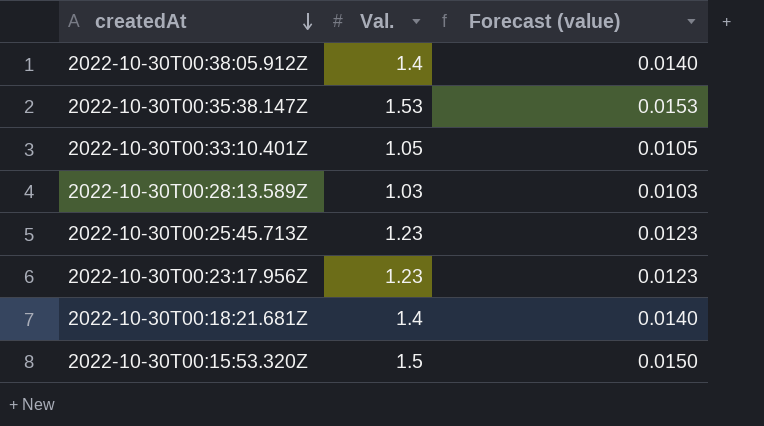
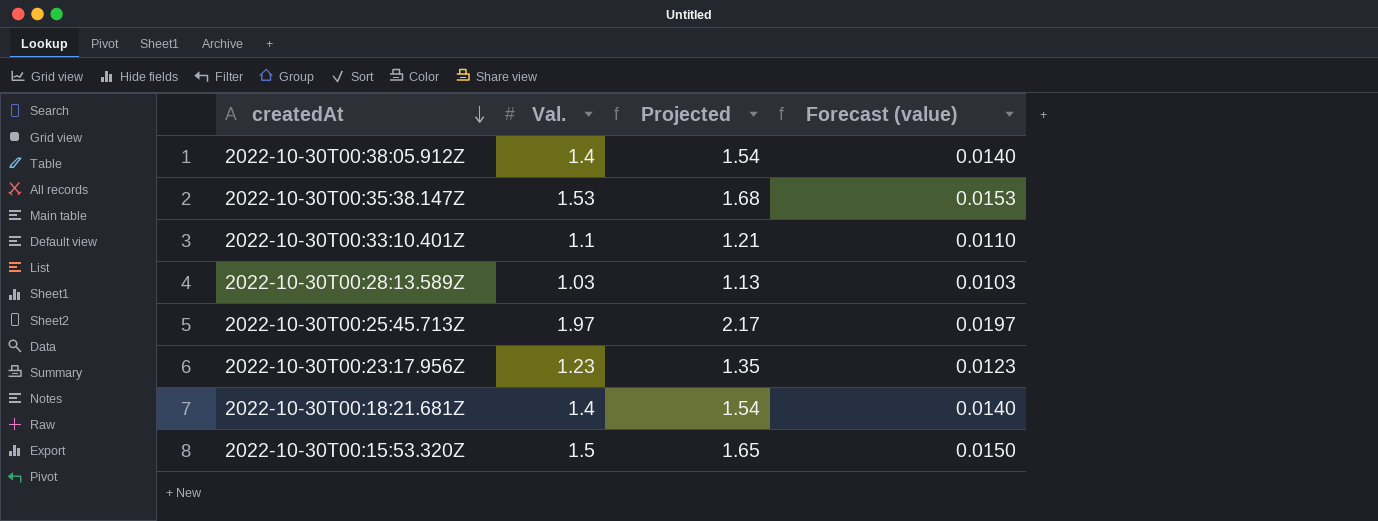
column Projected | formula: none -> [Val.] * 1.1
2022-10-30T00:33:10.401Z | Val.: 1.05 -> 1.1
2022-10-30T00:33:10.401Z | Forecast (value): 0.0105 -> 0.0110
2022-10-30T00:25:45.713Z | Val.: 1.23 -> 1.97
2022-10-30T00:25:45.713Z | Forecast (value): 0.0123 -> 0.0197

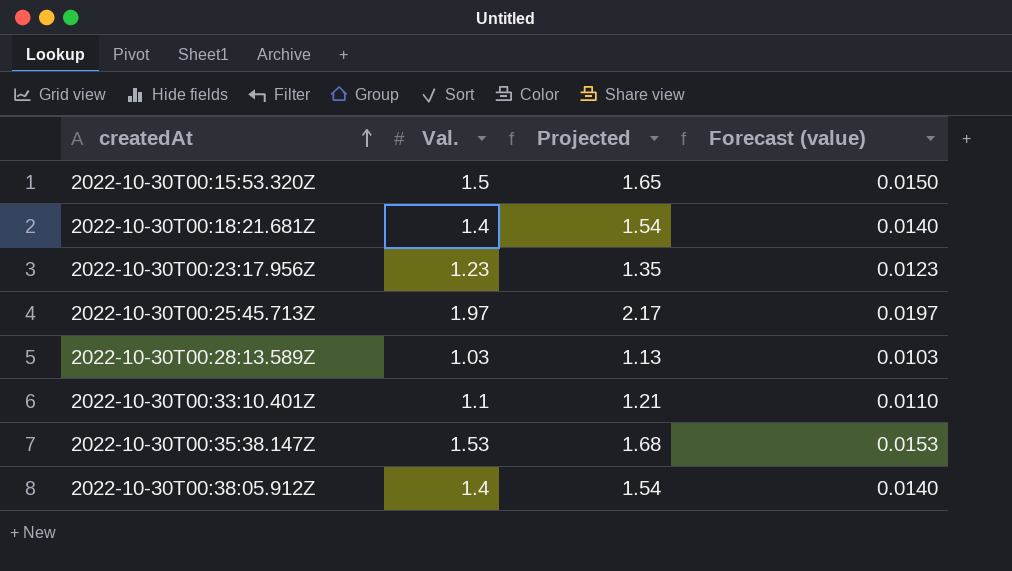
row order: createdAt descending -> createdAt ascending

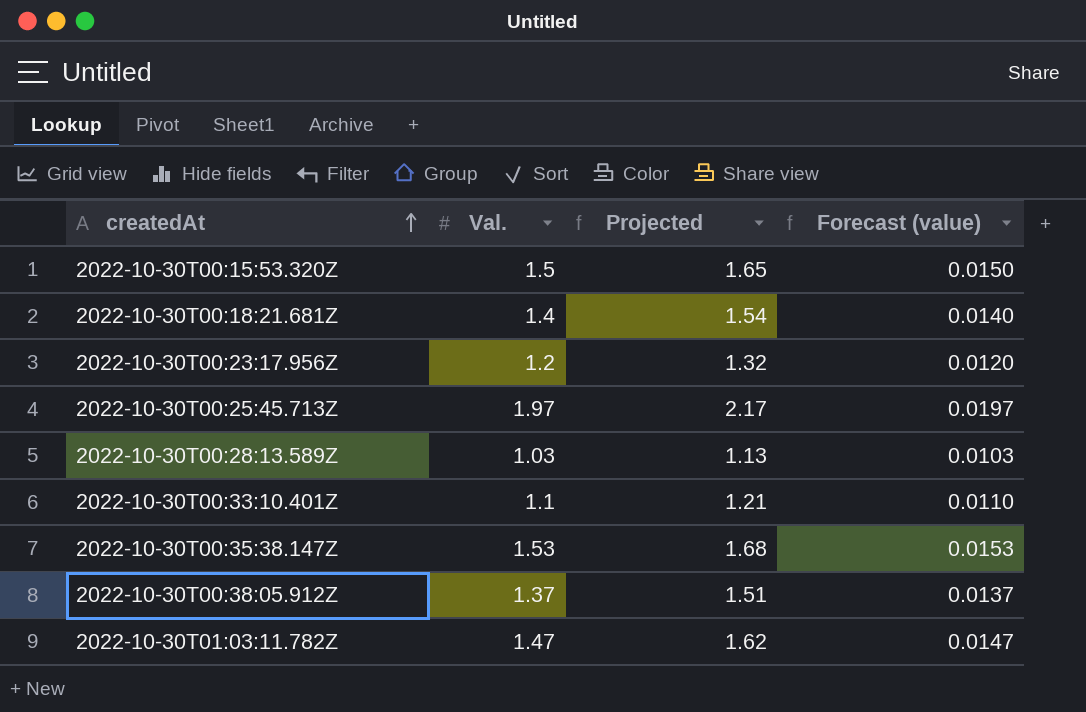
2022-10-30T00:23:17.956Z | Val.: 1.23 -> 1.2
2022-10-30T00:23:17.956Z | Projected: 1.35 -> 1.32
2022-10-30T00:23:17.956Z | Forecast (value): 0.0123 -> 0.0120
2022-10-30T00:38:05.912Z | Val.: 1.4 -> 1.37
2022-10-30T00:38:05.912Z | Projected: 1.54 -> 1.51
2022-10-30T00:38:05.912Z | Forecast (value): 0.0140 -> 0.0137
row 2022-10-30T01:03:11.782Z: none -> 1.47 | 1.62 | 0.0147

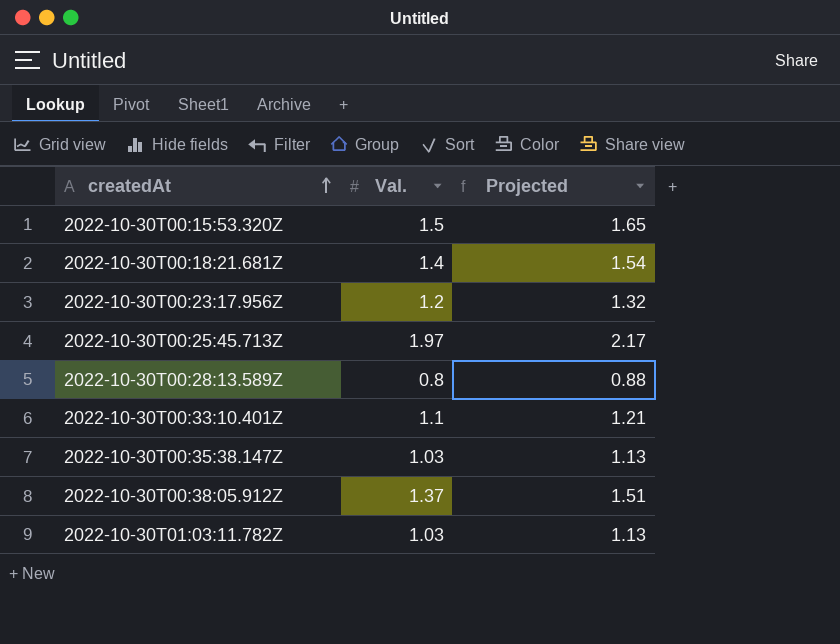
column Forecast (value) | formula: [Val.] * 0.01 -> none
2022-10-30T00:28:13.589Z | Val.: 1.03 -> 0.8
2022-10-30T00:28:13.589Z | Projected: 1.13 -> 0.88
2022-10-30T00:35:38.147Z | Val.: 1.53 -> 1.03
2022-10-30T00:35:38.147Z | Projected: 1.68 -> 1.13
2022-10-30T01:03:11.782Z | Val.: 1.47 -> 1.03
2022-10-30T01:03:11.782Z | Projected: 1.62 -> 1.13

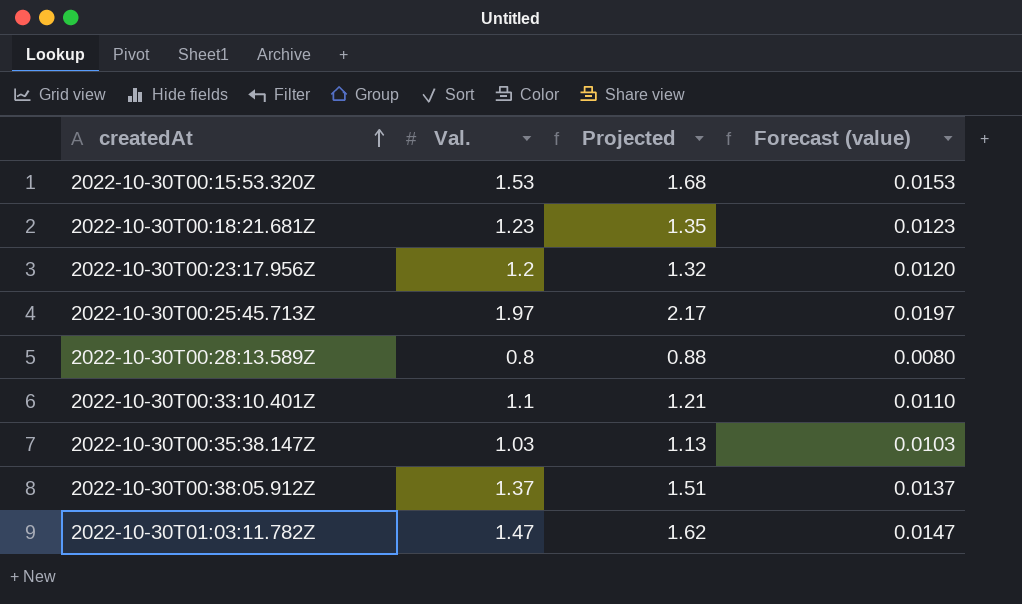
column Forecast (value) | formula: none -> [Val.] * 0.01
2022-10-30T00:15:53.320Z | Val.: 1.5 -> 1.53
2022-10-30T00:15:53.320Z | Projected: 1.65 -> 1.68
2022-10-30T00:18:21.681Z | Val.: 1.4 -> 1.23
2022-10-30T00:18:21.681Z | Projected: 1.54 -> 1.35
2022-10-30T01:03:11.782Z | Val.: 1.03 -> 1.47
2022-10-30T01:03:11.782Z | Projected: 1.13 -> 1.62

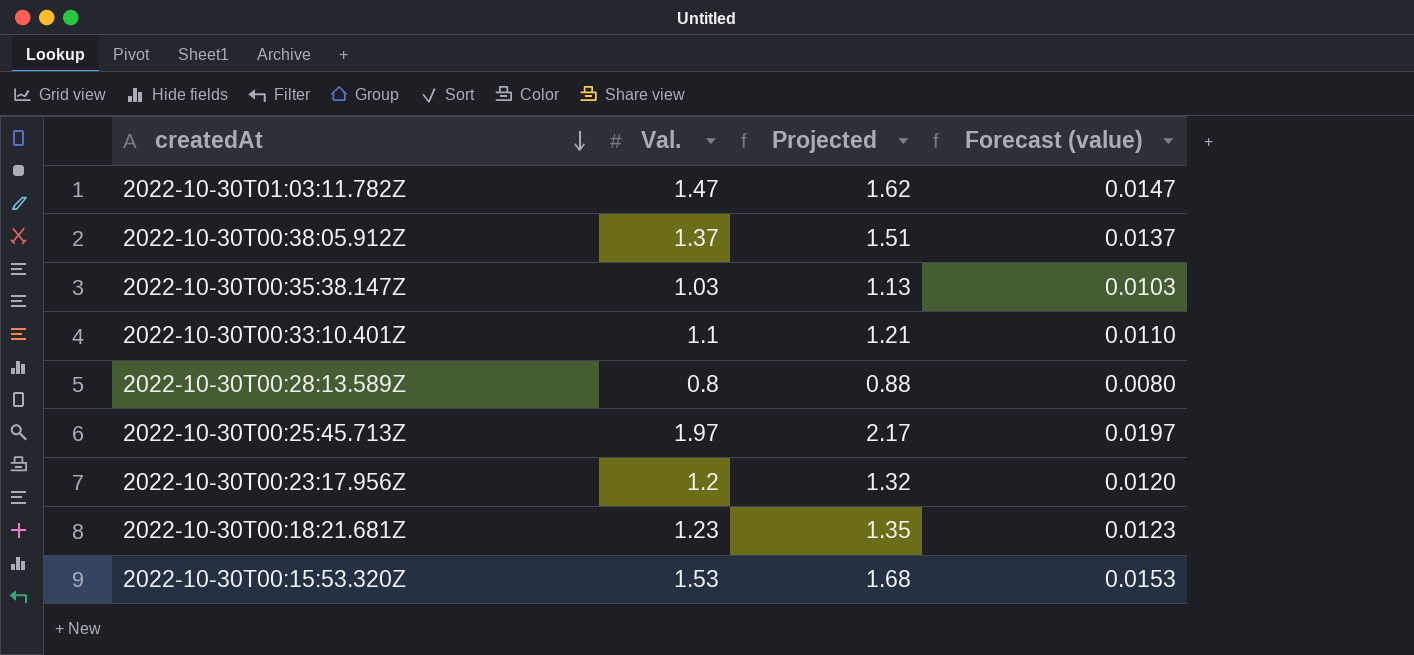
row order: createdAt ascending -> createdAt descending

